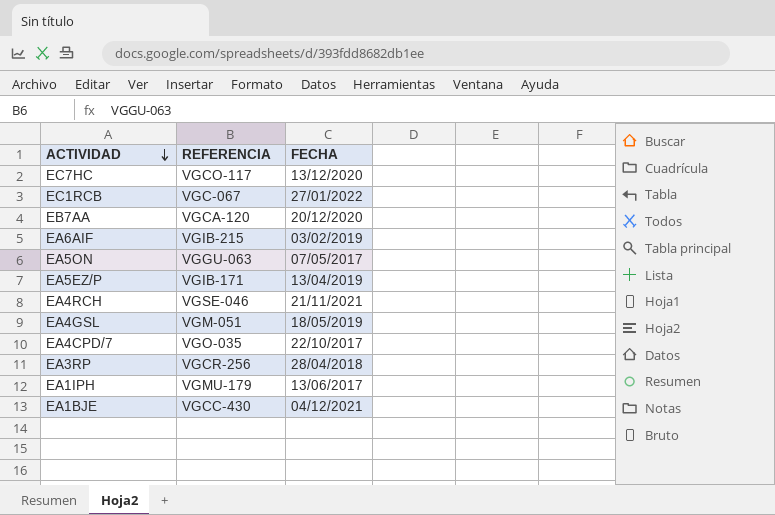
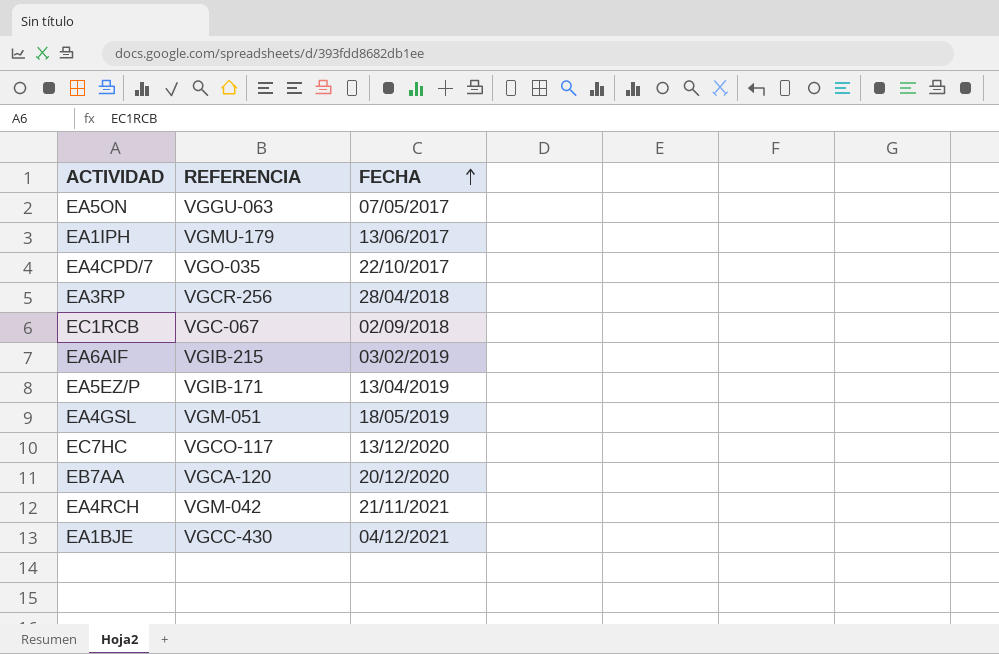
row order: ACTIVIDAD descending -> FECHA ascending
EC1RCB | FECHA: 27/01/2022 -> 02/09/2018
EA4RCH | REFERENCIA: VGSE-046 -> VGM-042

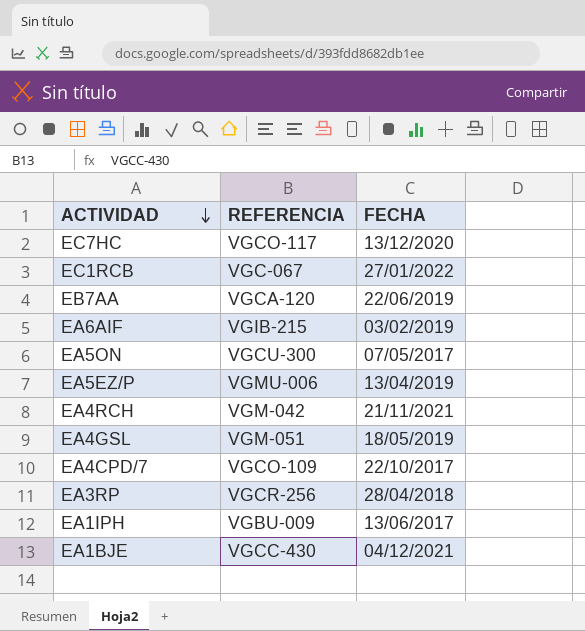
row order: FECHA ascending -> ACTIVIDAD descending
EC1RCB | FECHA: 02/09/2018 -> 27/01/2022
EB7AA | FECHA: 20/12/2020 -> 22/06/2019
EA5ON | REFERENCIA: VGGU-063 -> VGCU-300
EA5EZ/P | REFERENCIA: VGIB-171 -> VGMU-006
EA4CPD/7 | REFERENCIA: VGO-035 -> VGCO-109
EA1IPH | REFERENCIA: VGMU-179 -> VGBU-009

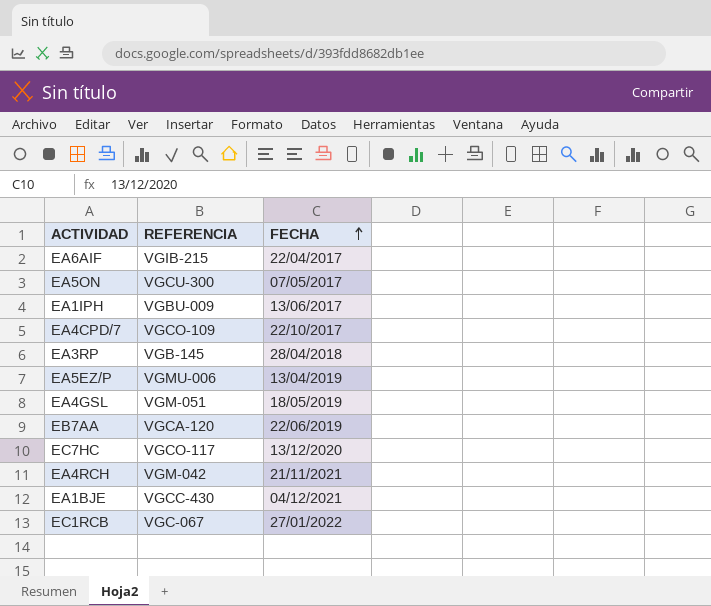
row order: ACTIVIDAD descending -> FECHA ascending
EA6AIF | FECHA: 03/02/2019 -> 22/04/2017
EA3RP | REFERENCIA: VGCR-256 -> VGB-145

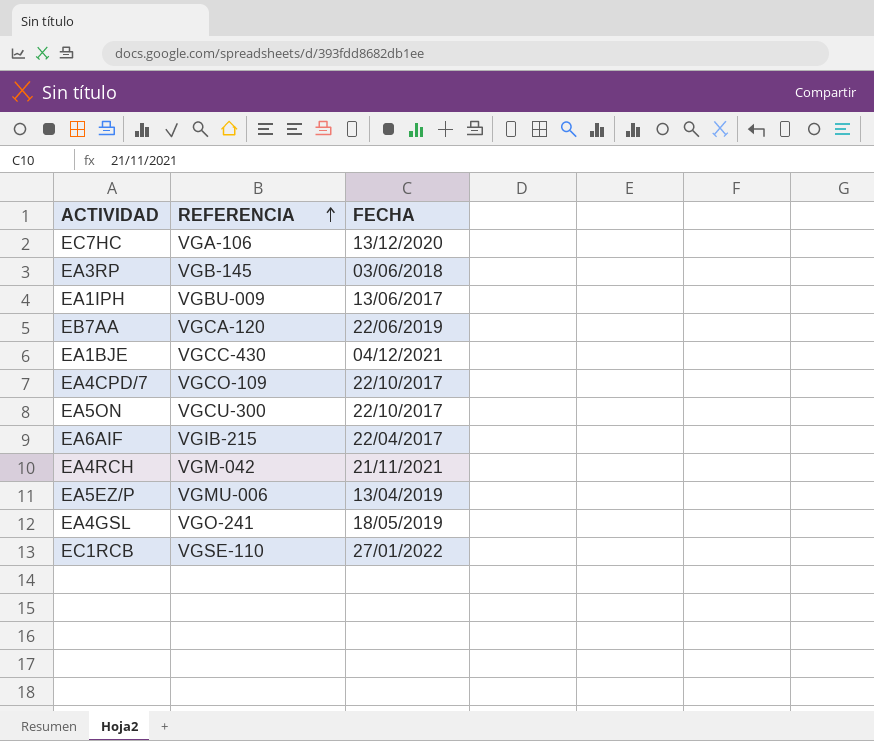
row order: FECHA ascending -> REFERENCIA ascending
EC7HC | REFERENCIA: VGCO-117 -> VGA-106
EA3RP | FECHA: 28/04/2018 -> 03/06/2018
EA5ON | FECHA: 07/05/2017 -> 22/10/2017
EA4GSL | REFERENCIA: VGM-051 -> VGO-241
EC1RCB | REFERENCIA: VGC-067 -> VGSE-110

